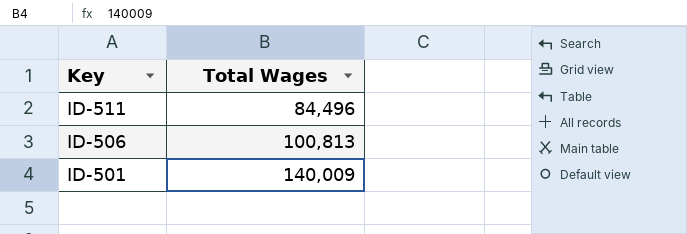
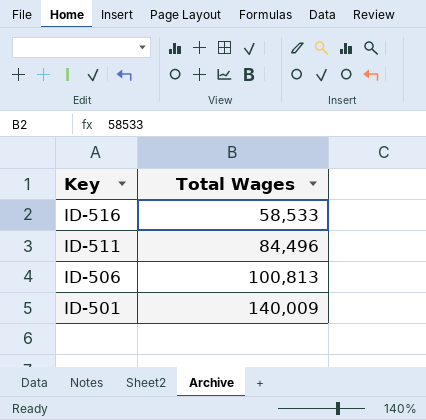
row ID-516: none -> 58,533

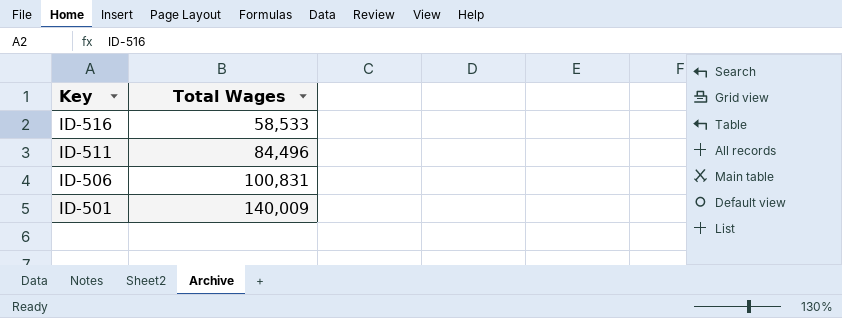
ID-506 | Total Wages: 100,813 -> 100,831

